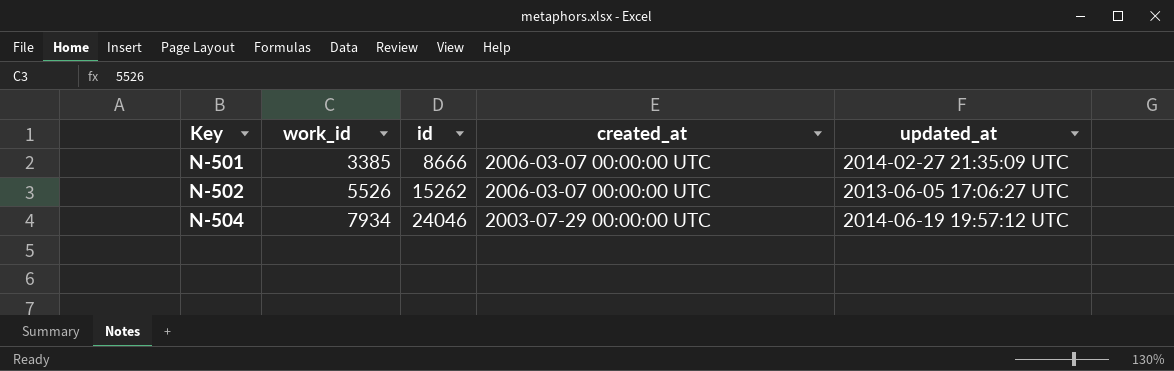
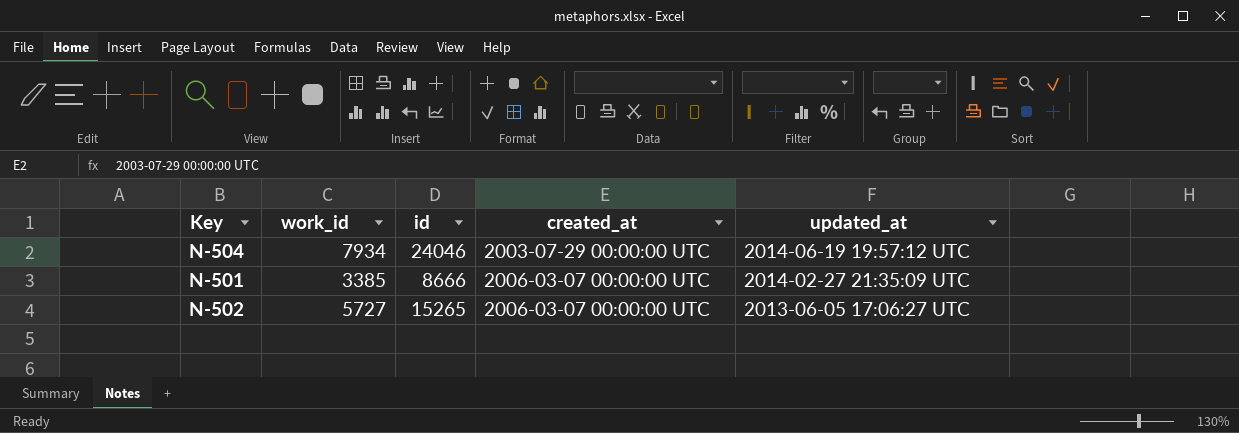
row order: Key ascending -> created_at ascending
N-502 | work_id: 5526 -> 5727
N-502 | id: 15262 -> 15265

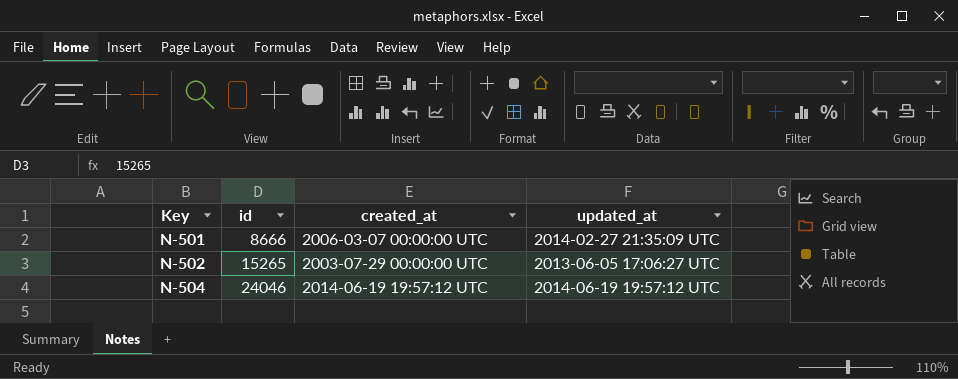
row order: created_at ascending -> Key ascending
column work_id | position: 2 -> none
N-502 | created_at: 2006-03-07 00:00:00 UTC -> 2003-07-29 00:00:00 UTC
N-504 | created_at: 2003-07-29 00:00:00 UTC -> 2014-06-19 19:57:12 UTC

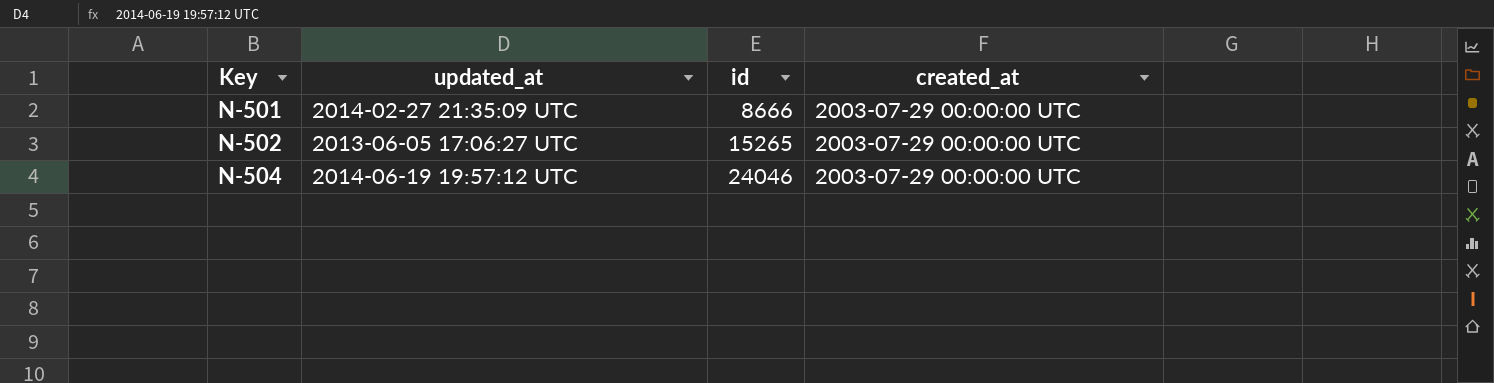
column updated_at | position: 4 -> 2
N-501 | created_at: 2006-03-07 00:00:00 UTC -> 2003-07-29 00:00:00 UTC
N-504 | created_at: 2014-06-19 19:57:12 UTC -> 2003-07-29 00:00:00 UTC

